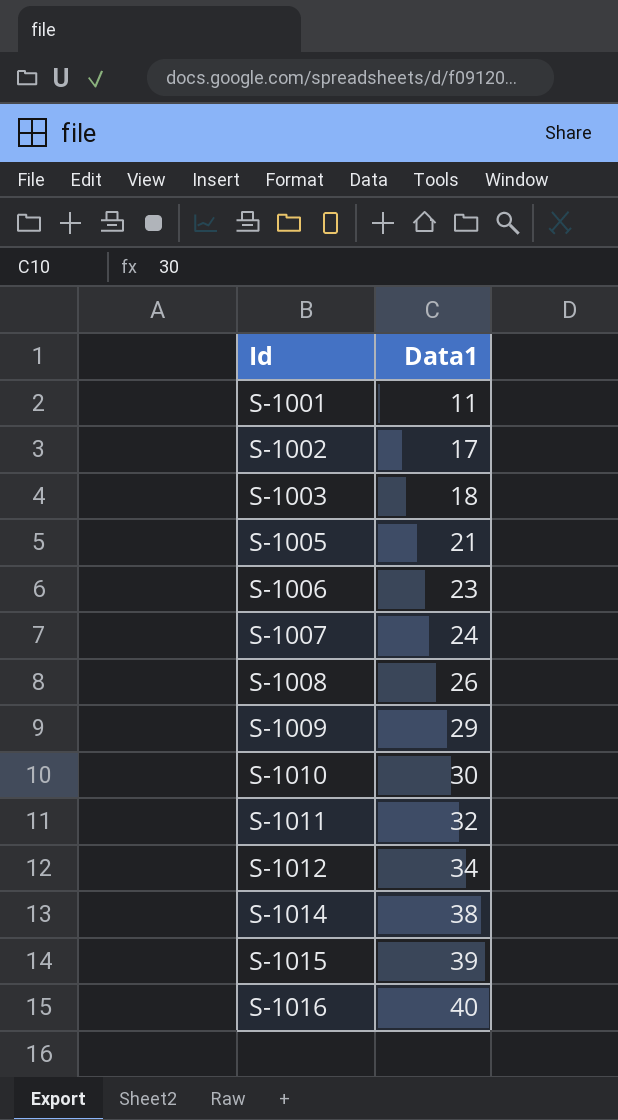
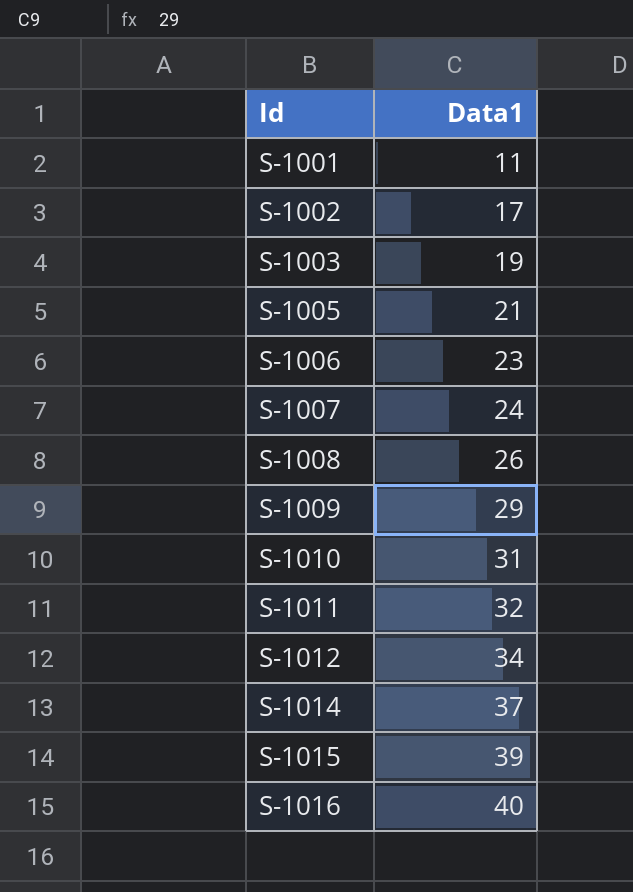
S-1003 | Data1: 18 -> 19
S-1010 | Data1: 30 -> 31
S-1014 | Data1: 38 -> 37

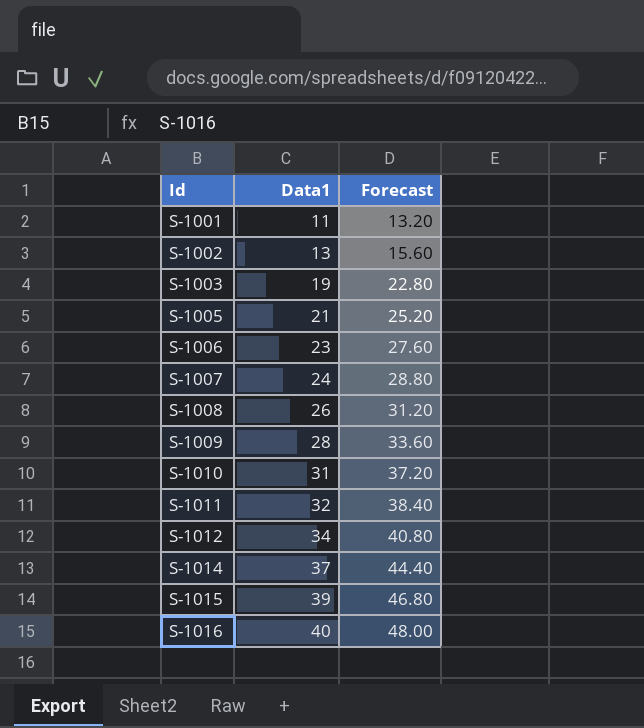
column Forecast | formula: none -> [Data1] * 1.2
S-1002 | Data1: 17 -> 13
S-1009 | Data1: 29 -> 28

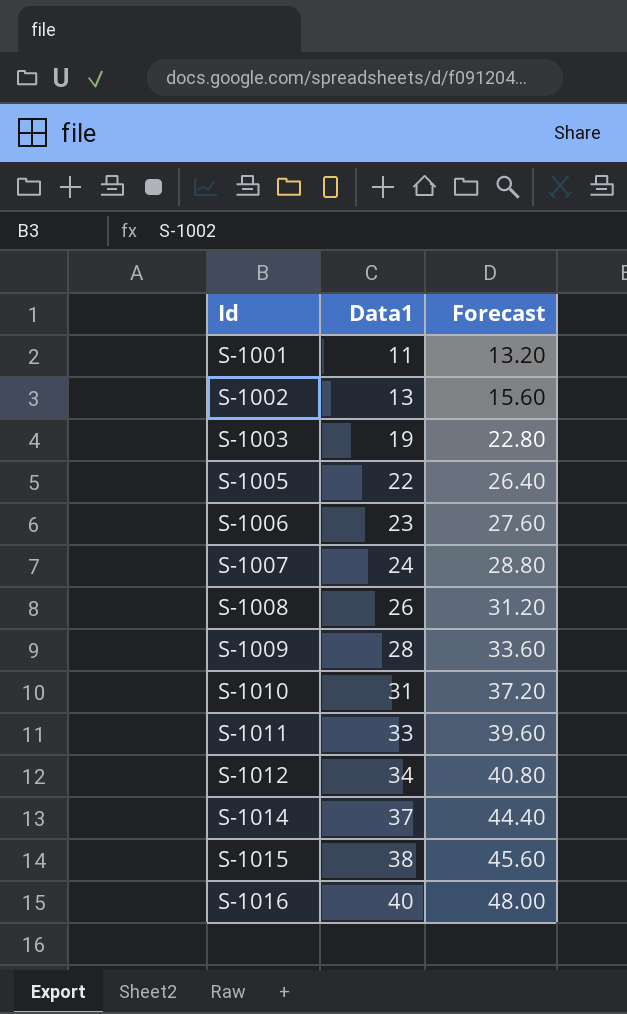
S-1005 | Data1: 21 -> 22
S-1005 | Forecast: 25.20 -> 26.40
S-1011 | Data1: 32 -> 33
S-1011 | Forecast: 38.40 -> 39.60
S-1015 | Data1: 39 -> 38
S-1015 | Forecast: 46.80 -> 45.60

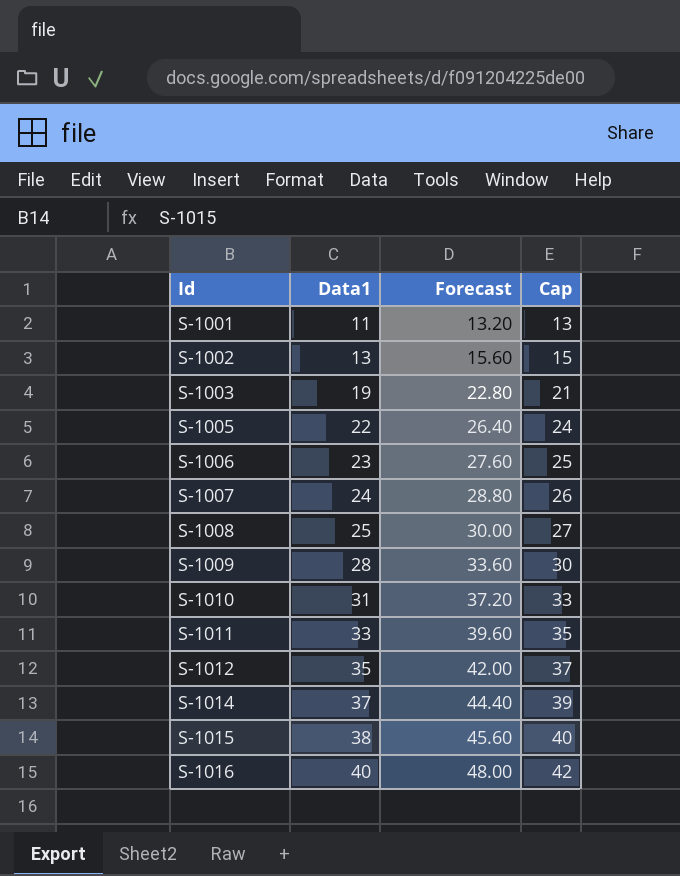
column Cap | formula: none -> [Data1] + 2
S-1008 | Data1: 26 -> 25
S-1008 | Forecast: 31.20 -> 30.00
S-1012 | Data1: 34 -> 35
S-1012 | Forecast: 40.80 -> 42.00

